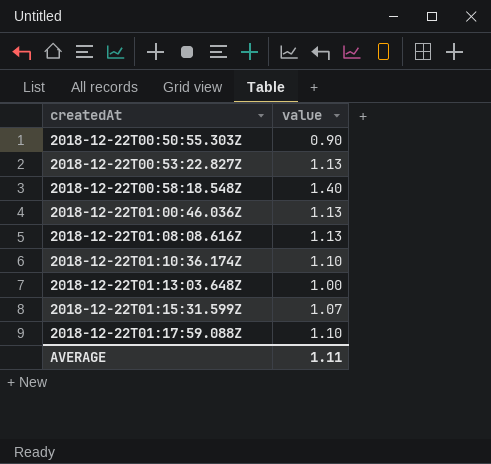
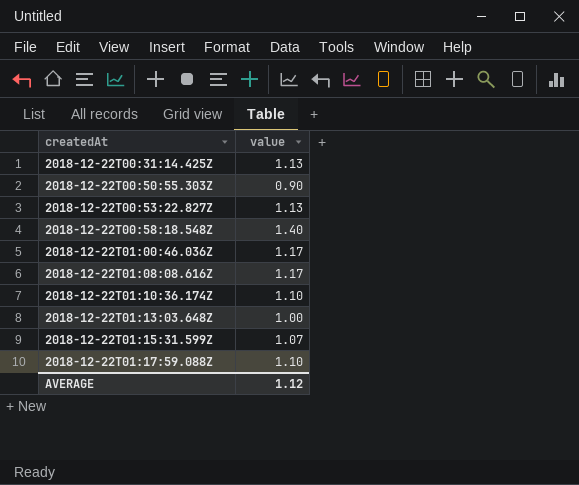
row 2018-12-22T00:31:14.425Z: none -> 1.13
2018-12-22T01:00:46.036Z | value: 1.13 -> 1.17
2018-12-22T01:08:08.616Z | value: 1.13 -> 1.17
AVERAGE | value: 1.11 -> 1.12

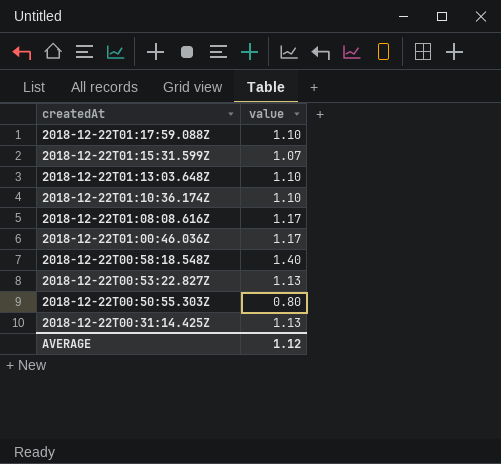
row order: createdAt ascending -> createdAt descending
2018-12-22T01:13:03.648Z | value: 1.00 -> 1.10
2018-12-22T00:50:55.303Z | value: 0.90 -> 0.80

